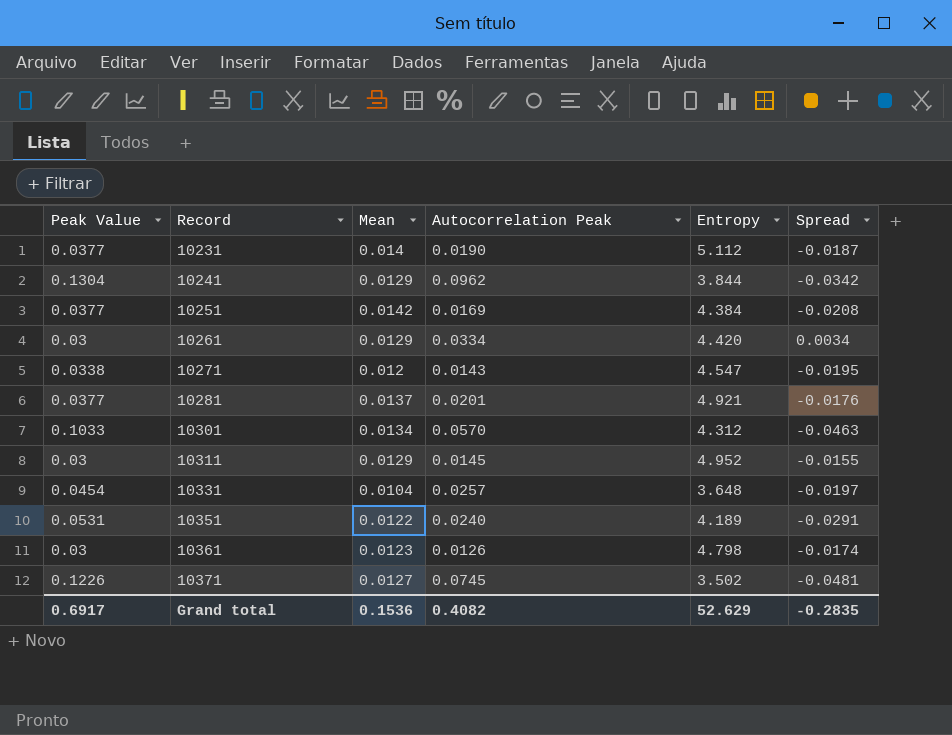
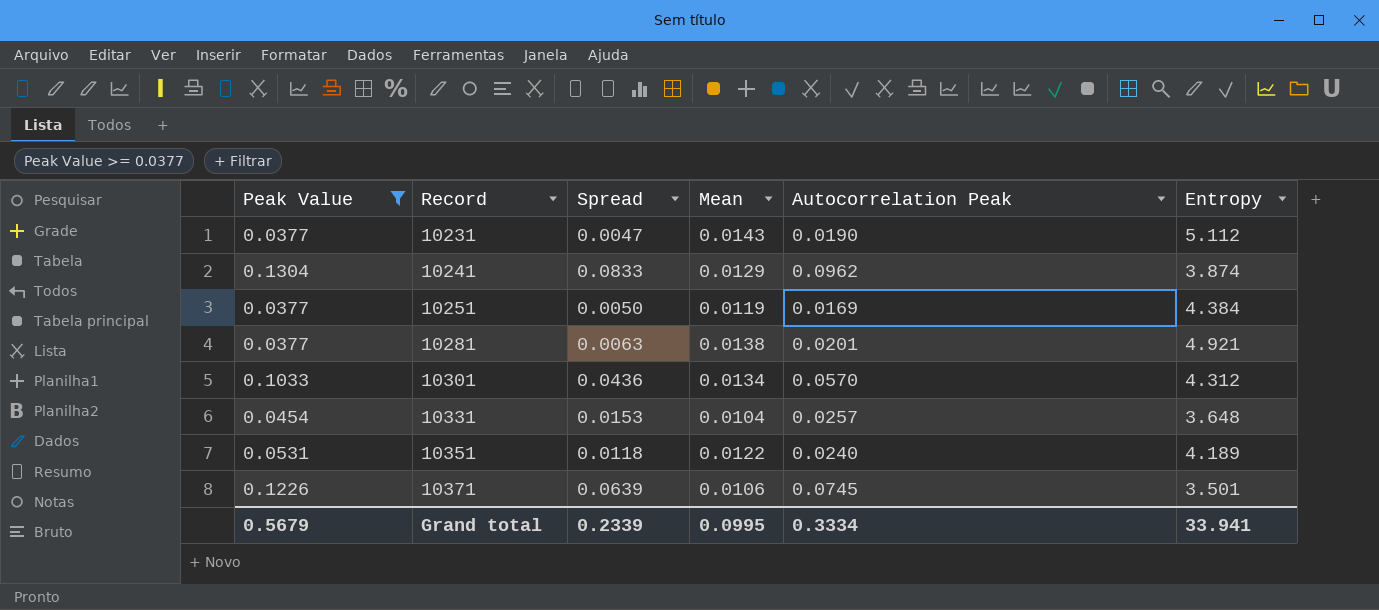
filter: none -> Peak Value >= 0.0377
column Spread | formula: [Autocorrelation Peak] - [Peak Value] -> [Autocorrelation Peak] - [Mean]
column Spread | position: 6 -> 3
10231 | Mean: 0.014 -> 0.0143
10241 | Entropy: 3.844 -> 3.874
10251 | Mean: 0.0142 -> 0.0119
10281 | Mean: 0.0137 -> 0.0138
10371 | Mean: 0.0127 -> 0.0106
10371 | Entropy: 3.502 -> 3.501
Grand total | Peak Value: 0.6917 -> 0.5679
Grand total | Spread: -0.2835 -> 0.2339
Grand total | Mean: 0.1536 -> 0.0995
Grand total | Autocorrelation Peak: 0.4082 -> 0.3334
Grand total | Entropy: 52.629 -> 33.941

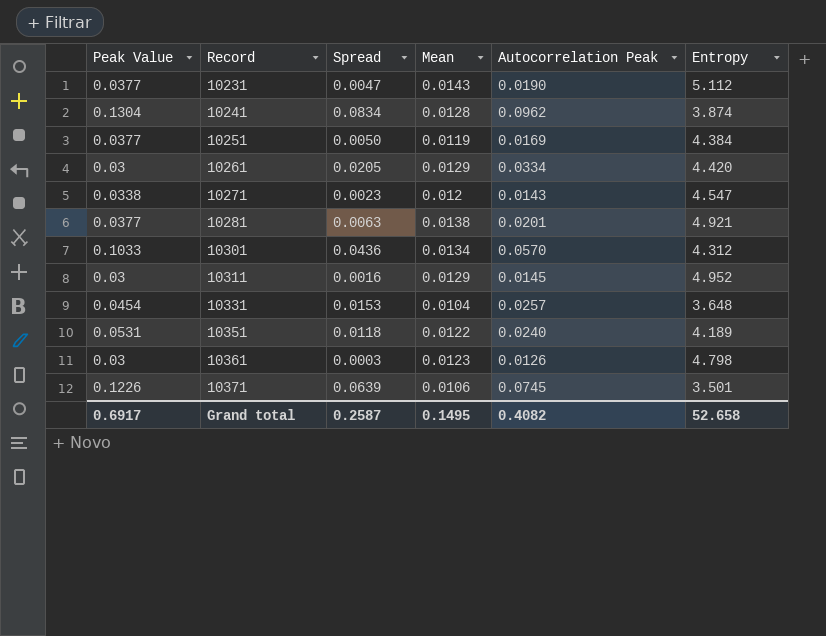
filter: Peak Value >= 0.0377 -> none
10241 | Spread: 0.0833 -> 0.0834
10241 | Mean: 0.0129 -> 0.0128
Grand total | Peak Value: 0.5679 -> 0.6917
Grand total | Spread: 0.2339 -> 0.2587
Grand total | Mean: 0.0995 -> 0.1495
Grand total | Autocorrelation Peak: 0.3334 -> 0.4082
Grand total | Entropy: 33.941 -> 52.658

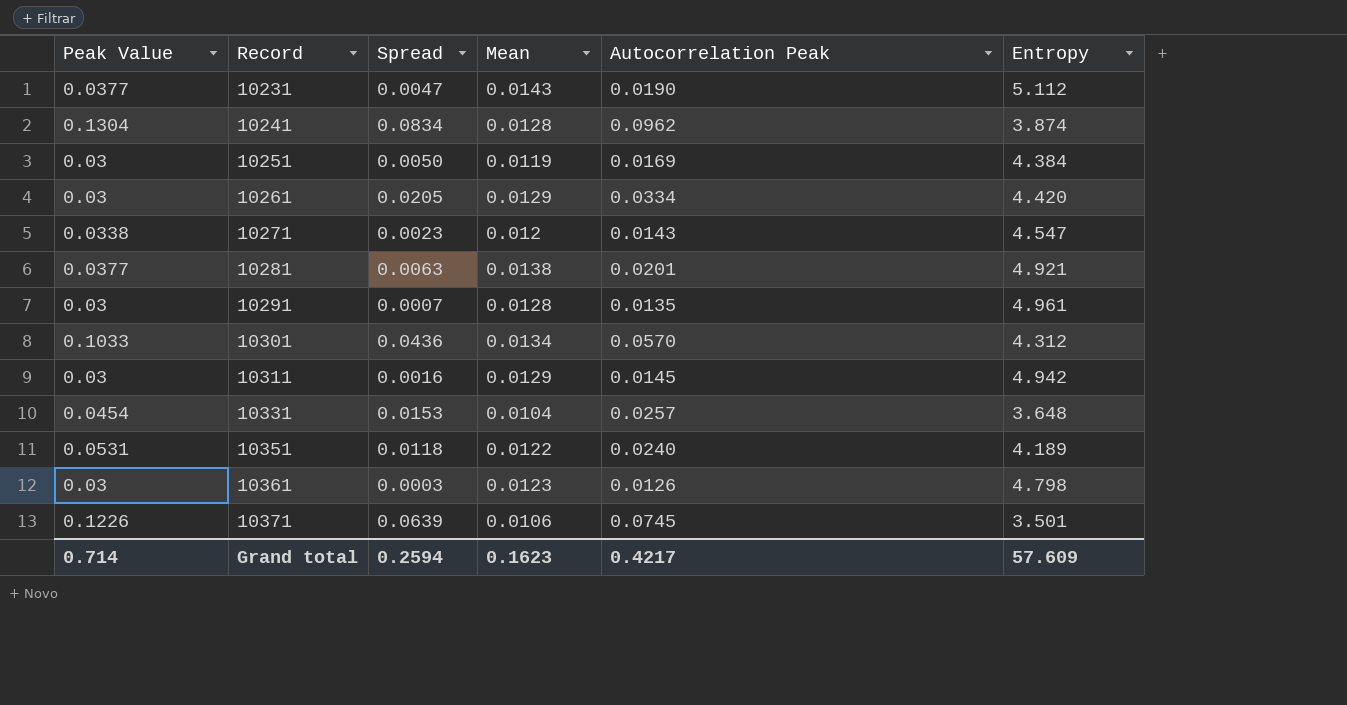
10251 | Peak Value: 0.0377 -> 0.03
row 10291: none -> 0.03 | 0.0007 | 0.0128 | 0.0135 | 4.961
10311 | Entropy: 4.952 -> 4.942
Grand total | Peak Value: 0.6917 -> 0.714
Grand total | Spread: 0.2587 -> 0.2594
Grand total | Mean: 0.1495 -> 0.1623
Grand total | Autocorrelation Peak: 0.4082 -> 0.4217
Grand total | Entropy: 52.658 -> 57.609

